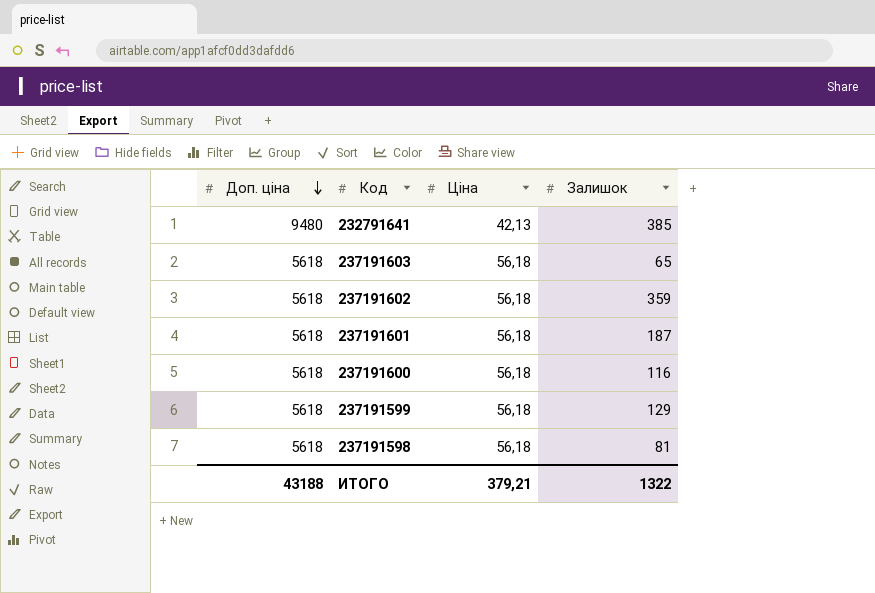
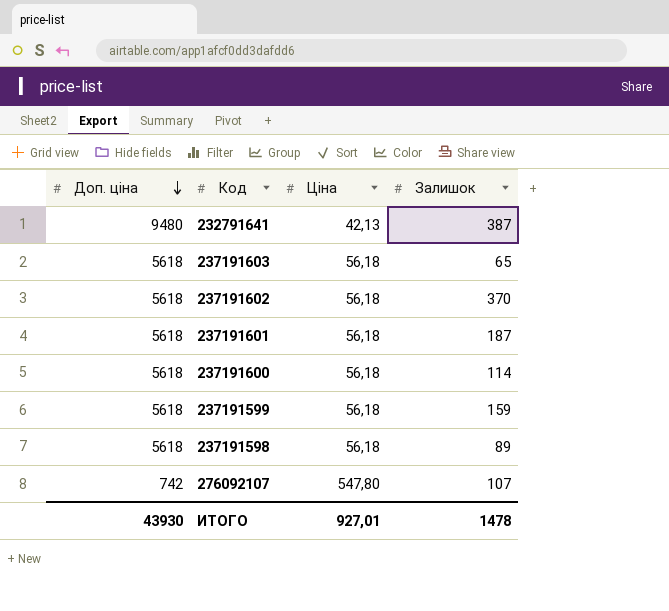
232791641 | Залишок: 385 -> 387
237191602 | Залишок: 359 -> 370
237191600 | Залишок: 116 -> 114
237191599 | Залишок: 129 -> 159
237191598 | Залишок: 81 -> 89
row 276092107: none -> 742 | 547,80 | 107
ИТОГО | Доп. ціна: 43188 -> 43930
ИТОГО | Ціна: 379,21 -> 927,01
ИТОГО | Залишок: 1322 -> 1478

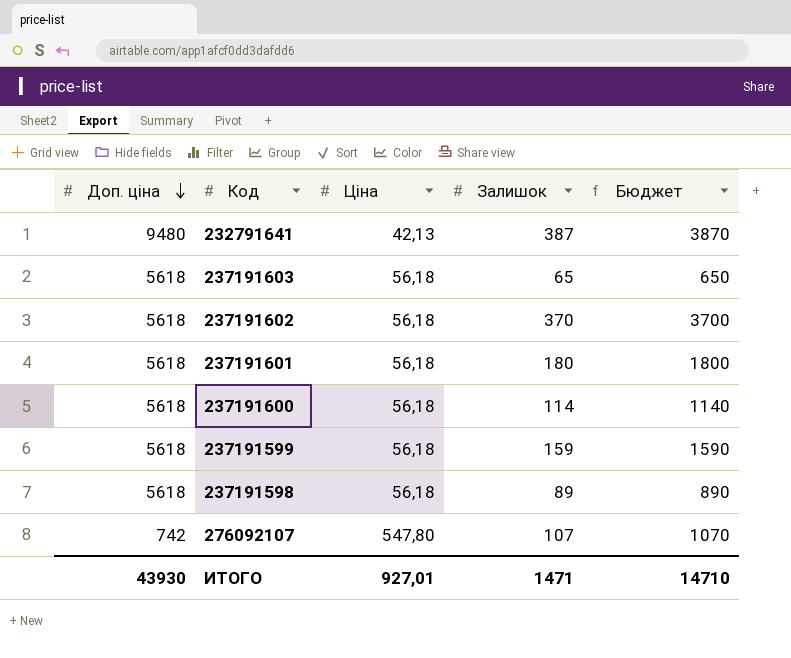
column Бюджет | formula: none -> [Залишок] * 10
237191601 | Залишок: 187 -> 180
ИТОГО | Залишок: 1478 -> 1471

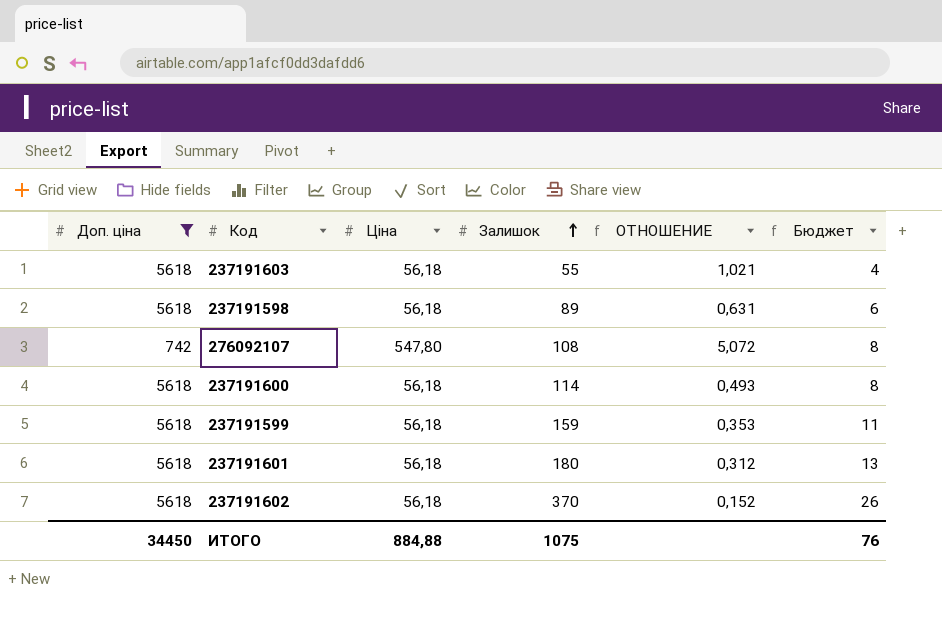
filter: none -> Доп. ціна != 9480
row order: Доп. ціна descending -> Залишок ascending
column ОТНОШЕНИЕ | formula: none -> [Ціна] / [Залишок]
column Бюджет | formula: [Залишок] * 10 -> [Залишок] * 0,07
237191603 | Залишок: 65 -> 55
276092107 | Залишок: 107 -> 108
ИТОГО | Доп. ціна: 43930 -> 34450
ИТОГО | Ціна: 927,01 -> 884,88
ИТОГО | Залишок: 1471 -> 1075
ИТОГО | Бюджет: 14710 -> 76

